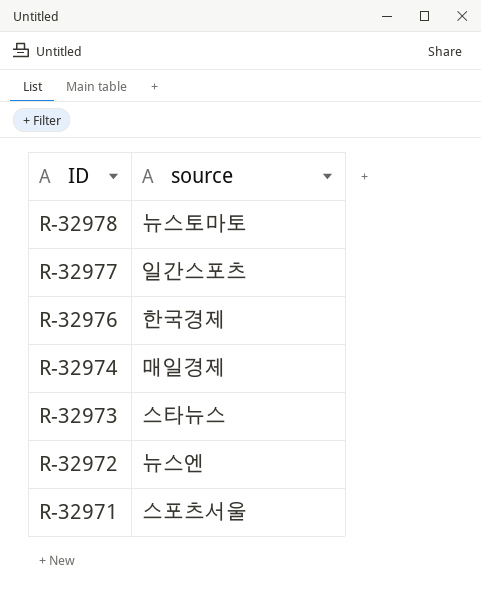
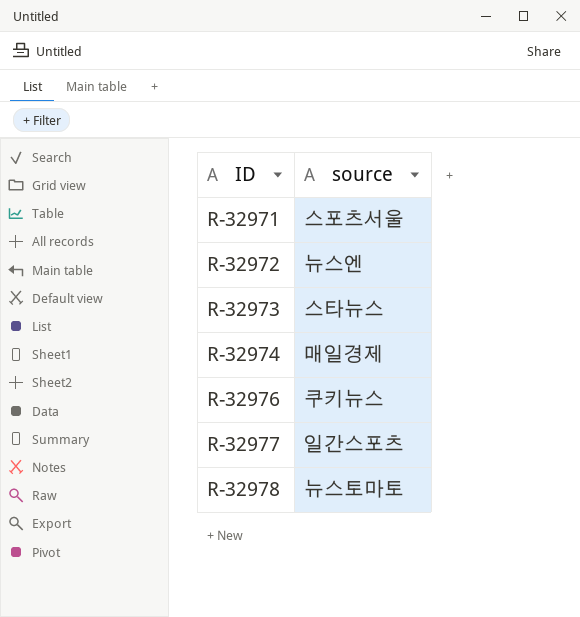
row order: ID descending -> ID ascending
R-32976 | source: 한국경제 -> 쿠키뉴스

